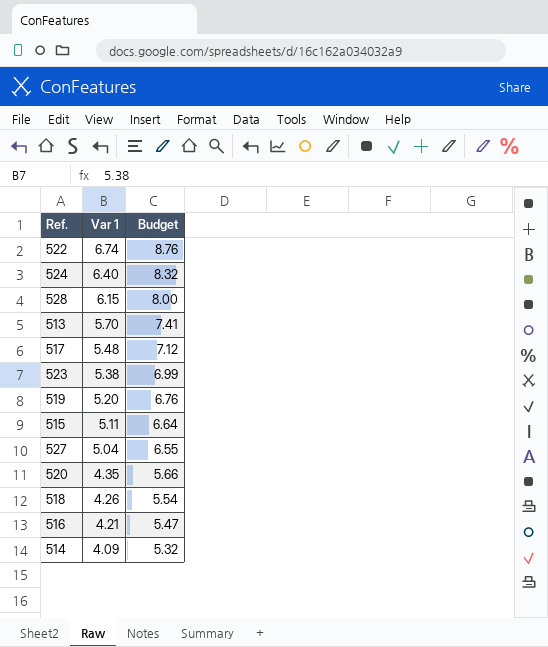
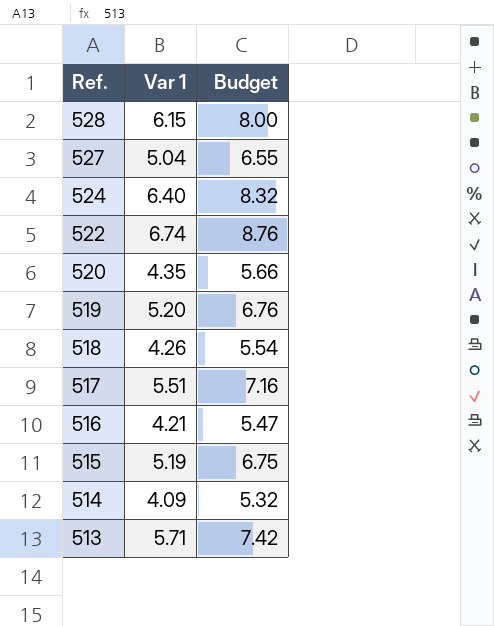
row order: Var 1 descending -> Ref. descending
row 523: 5.38 | 6.99 -> none
517 | Var 1: 5.48 -> 5.51
517 | Budget: 7.12 -> 7.16
515 | Var 1: 5.11 -> 5.19
515 | Budget: 6.64 -> 6.75
513 | Var 1: 5.70 -> 5.71
513 | Budget: 7.41 -> 7.42

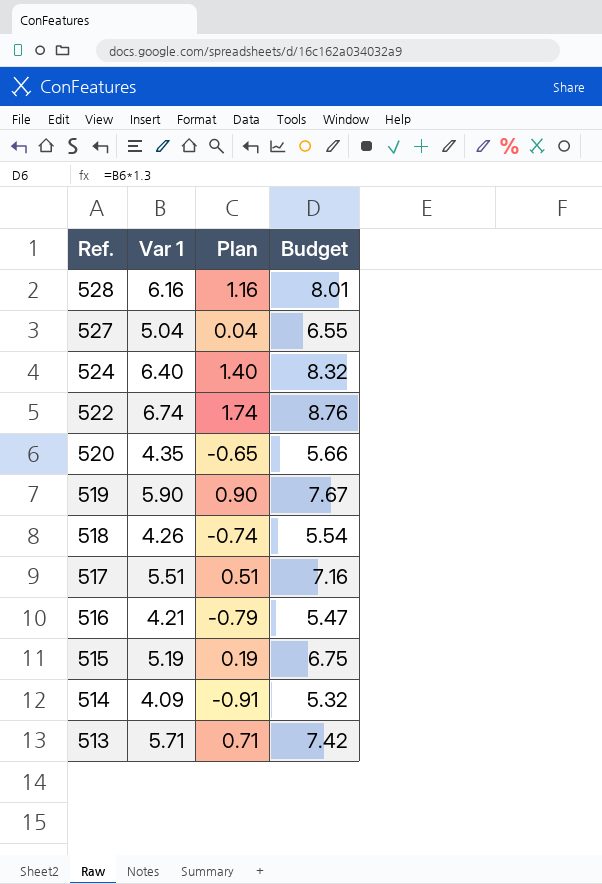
column Plan | formula: none -> [Var 1] - 5
528 | Var 1: 6.15 -> 6.16
528 | Budget: 8.00 -> 8.01
519 | Var 1: 5.20 -> 5.90
519 | Budget: 6.76 -> 7.67

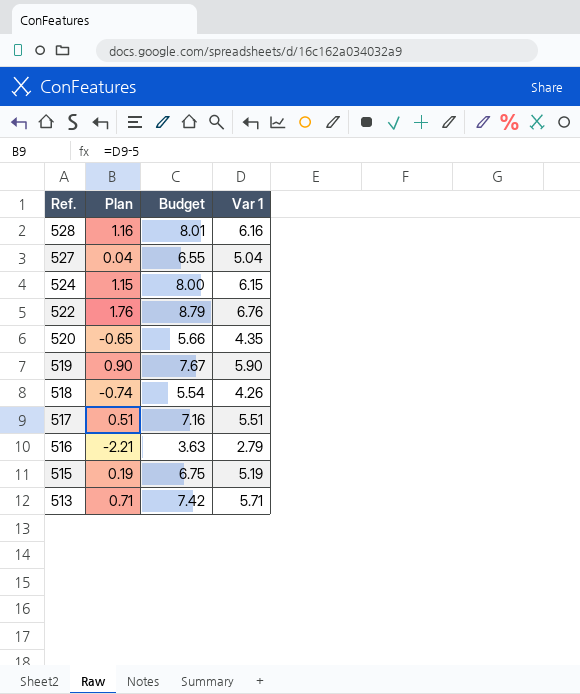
column Var 1 | position: 2 -> 4
row 514: 4.09 | -0.91 | 5.32 -> none
524 | Plan: 1.40 -> 1.15
524 | Budget: 8.32 -> 8.00
524 | Var 1: 6.40 -> 6.15
522 | Plan: 1.74 -> 1.76
522 | Budget: 8.76 -> 8.79
522 | Var 1: 6.74 -> 6.76
516 | Plan: -0.79 -> -2.21
516 | Budget: 5.47 -> 3.63
516 | Var 1: 4.21 -> 2.79

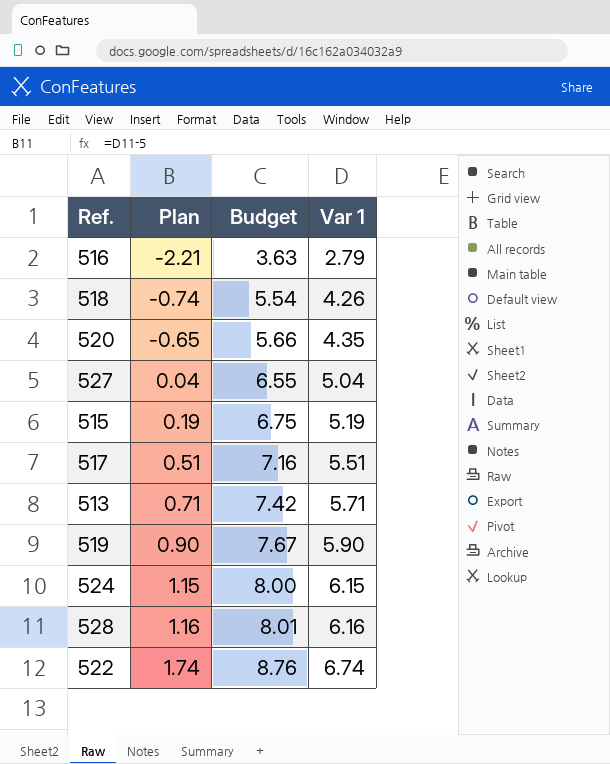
row order: Ref. descending -> Plan ascending
522 | Plan: 1.76 -> 1.74
522 | Budget: 8.79 -> 8.76
522 | Var 1: 6.76 -> 6.74

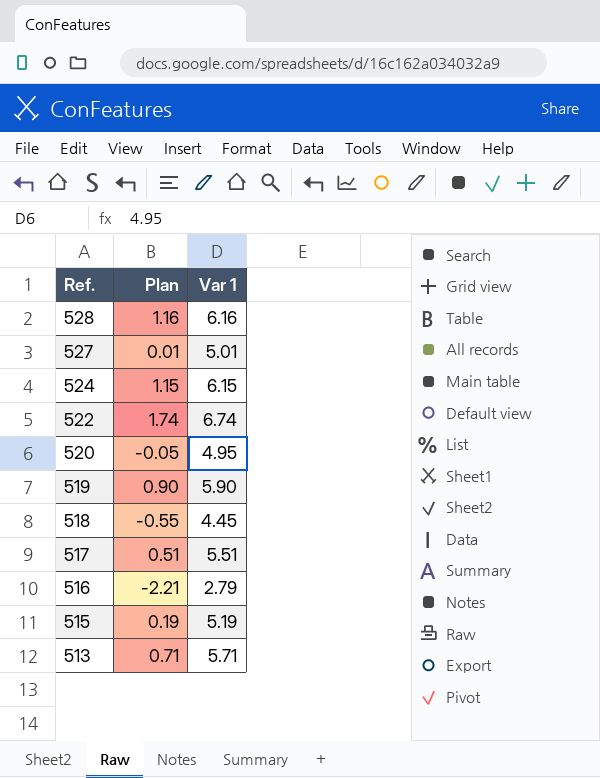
row order: Plan ascending -> Ref. descending
column Budget | formula: [Var 1] * 1.3 -> none
527 | Plan: 0.04 -> 0.01
527 | Var 1: 5.04 -> 5.01
520 | Plan: -0.65 -> -0.05
520 | Var 1: 4.35 -> 4.95
518 | Plan: -0.74 -> -0.55
518 | Var 1: 4.26 -> 4.45

